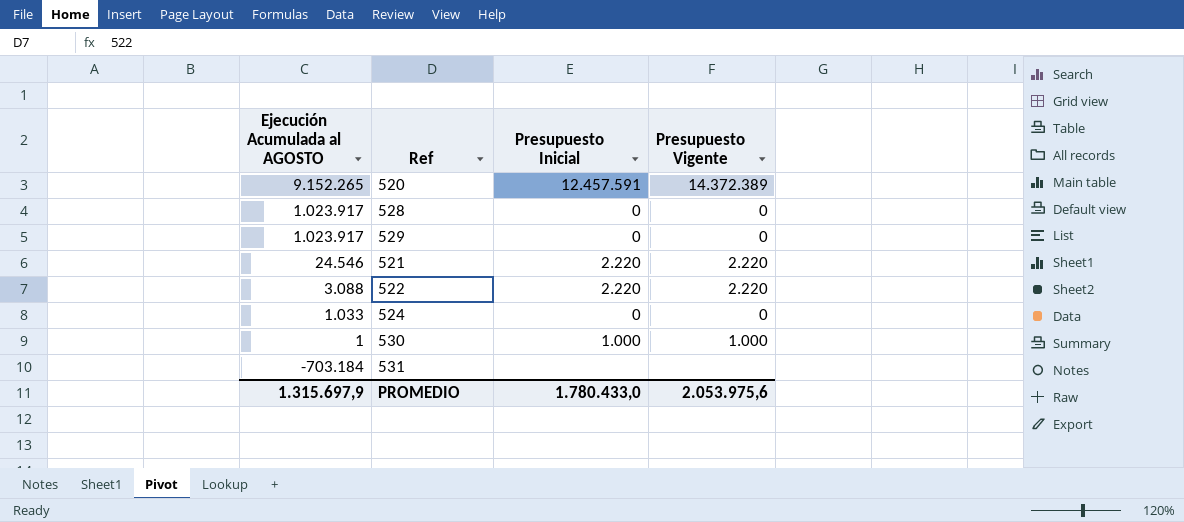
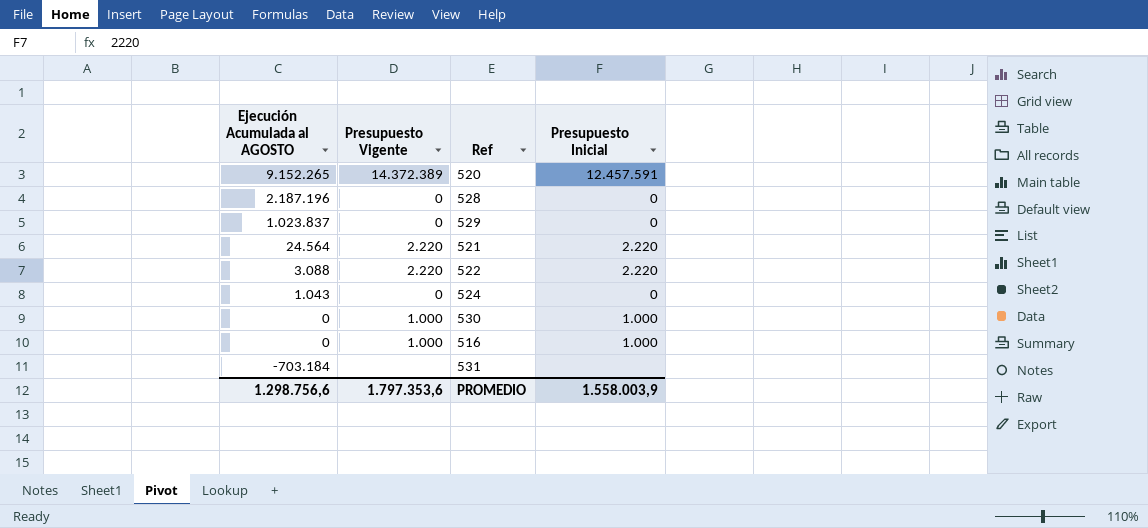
column Presupuesto Vigente | position: 4 -> 2
528 | Ejecución Acumulada al AGOSTO: 1.023.917 -> 2.187.196
529 | Ejecución Acumulada al AGOSTO: 1.023.917 -> 1.023.837
521 | Ejecución Acumulada al AGOSTO: 24.546 -> 24.564
524 | Ejecución Acumulada al AGOSTO: 1.033 -> 1.043
530 | Ejecución Acumulada al AGOSTO: 1 -> 0
row 516: none -> 0 | 1.000 | 1.000
PROMEDIO | Ejecución Acumulada al AGOSTO: 1.315.697,9 -> 1.298.756,6
PROMEDIO | Presupuesto Vigente: 2.053.975,6 -> 1.797.353,6
PROMEDIO | Presupuesto Inicial: 1.780.433,0 -> 1.558.003,9

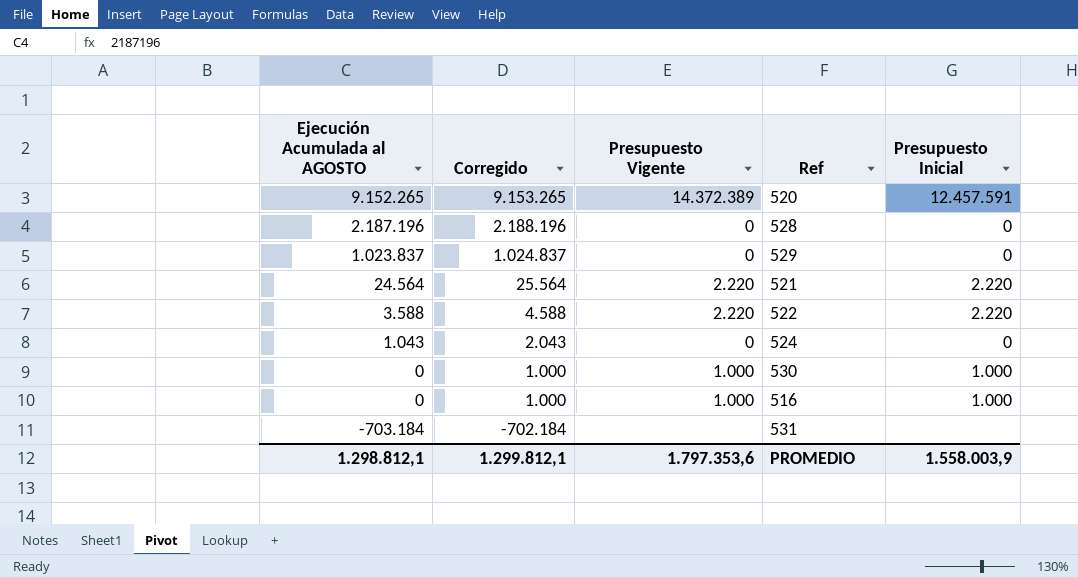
column Corregido | formula: none -> [Ejecución Acumulada al AGOSTO] + 1000
522 | Ejecución Acumulada al AGOSTO: 3.088 -> 3.588
PROMEDIO | Ejecución Acumulada al AGOSTO: 1.298.756,6 -> 1.298.812,1

